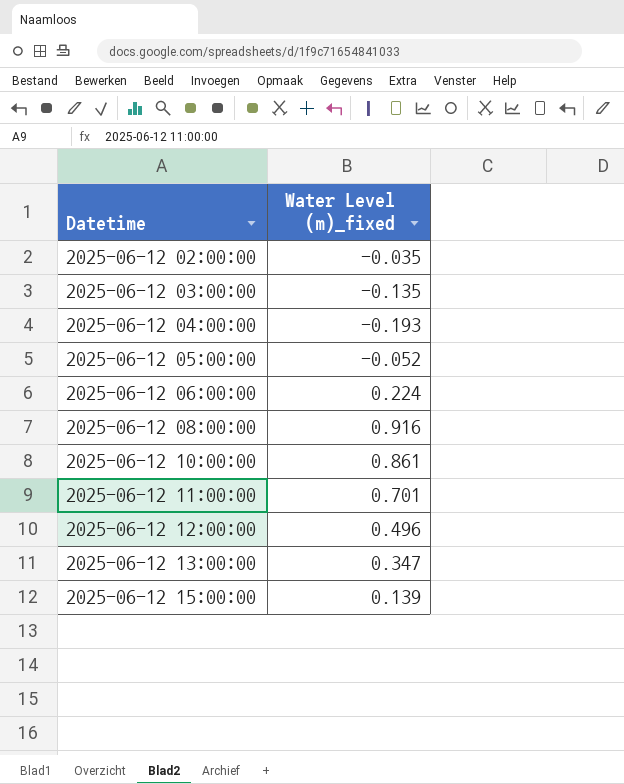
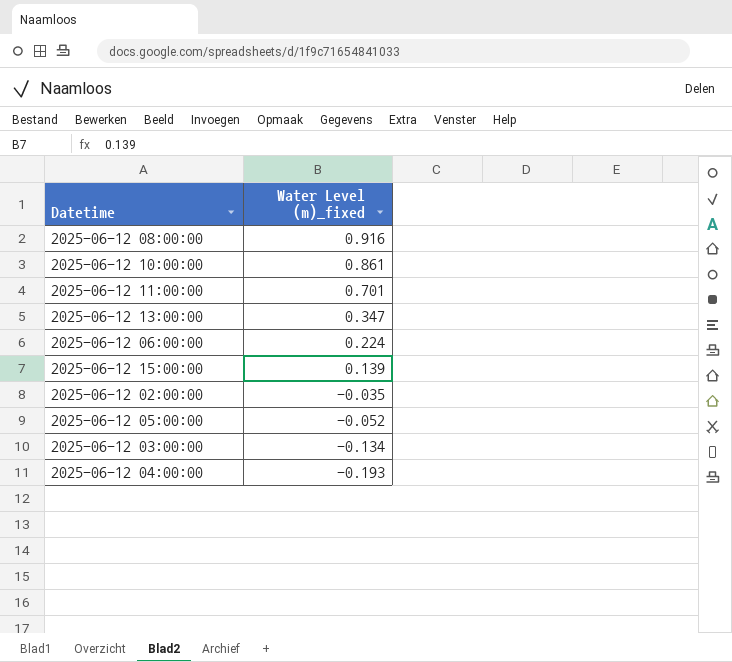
row order: Datetime ascending -> Water Level (m)_fixed descending
row 2025-06-12 12:00:00: 0.496 -> none
2025-06-12 03:00:00 | Water Level (m)_fixed: -0.135 -> -0.134

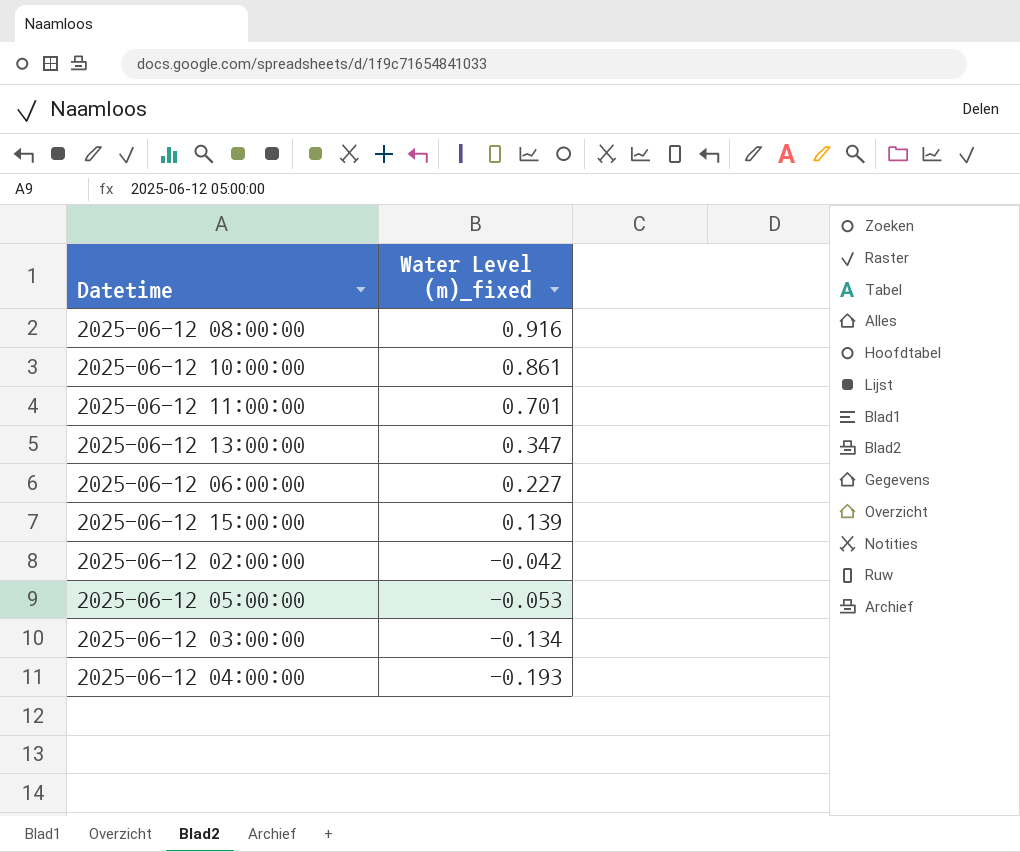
2025-06-12 06:00:00 | Water Level (m)_fixed: 0.224 -> 0.227
2025-06-12 02:00:00 | Water Level (m)_fixed: -0.035 -> -0.042
2025-06-12 05:00:00 | Water Level (m)_fixed: -0.052 -> -0.053

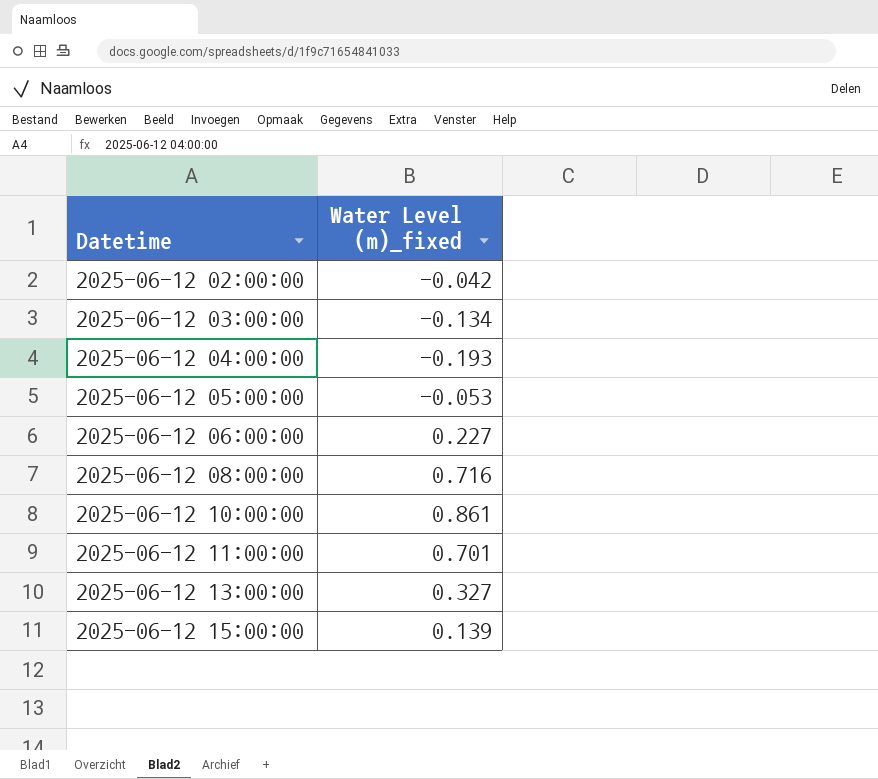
row order: Water Level (m)_fixed descending -> Datetime ascending
2025-06-12 08:00:00 | Water Level (m)_fixed: 0.916 -> 0.716
2025-06-12 13:00:00 | Water Level (m)_fixed: 0.347 -> 0.327

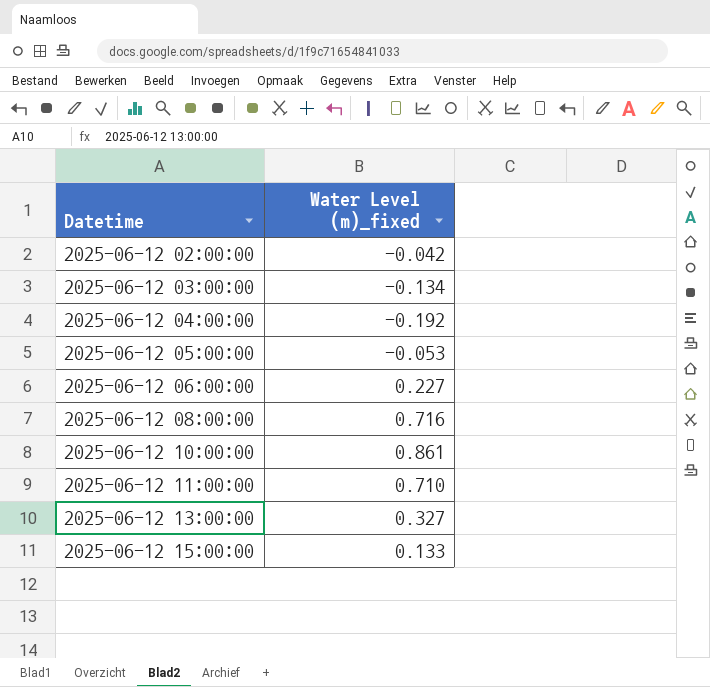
2025-06-12 04:00:00 | Water Level (m)_fixed: -0.193 -> -0.192
2025-06-12 11:00:00 | Water Level (m)_fixed: 0.701 -> 0.710
2025-06-12 15:00:00 | Water Level (m)_fixed: 0.139 -> 0.133

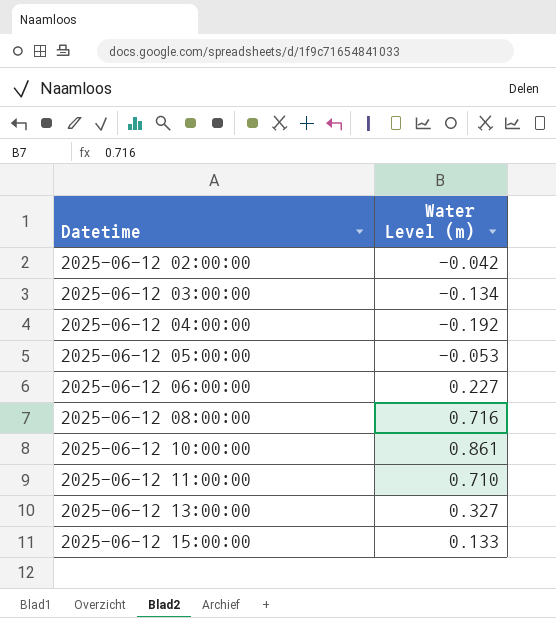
column name: Water Level (m)_fixed -> Water Level (m)

